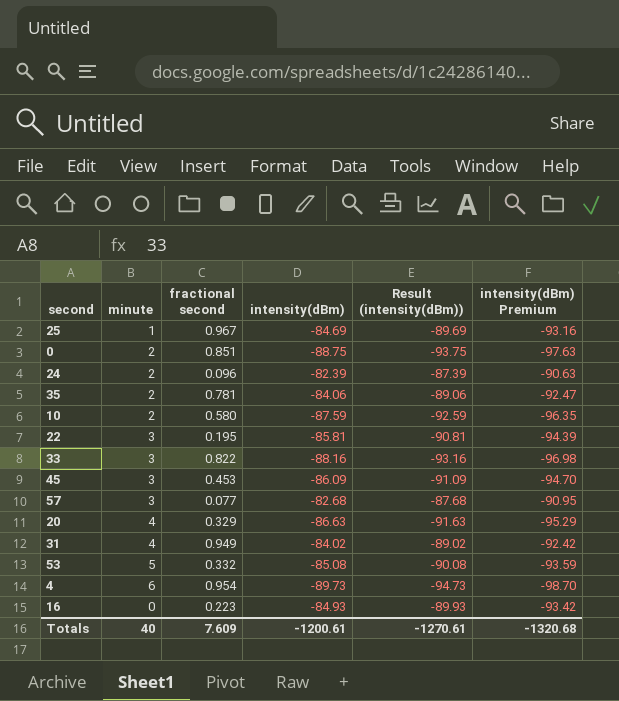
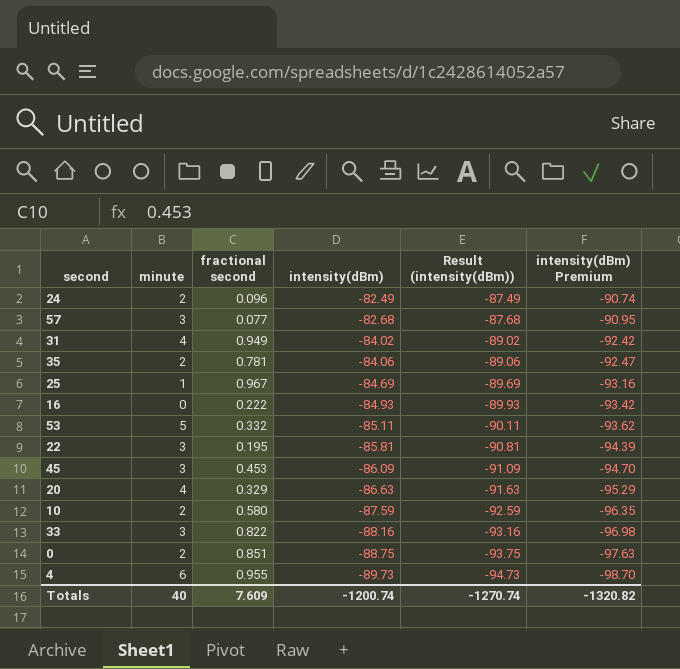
row order: none -> intensity(dBm) descending
24 | intensity(dBm): -82.39 -> -82.49
24 | Result (intensity(dBm)): -87.39 -> -87.49
24 | intensity(dBm) Premium: -90.63 -> -90.74
16 | fractional second: 0.223 -> 0.222
53 | intensity(dBm): -85.08 -> -85.11
53 | Result (intensity(dBm)): -90.08 -> -90.11
53 | intensity(dBm) Premium: -93.59 -> -93.62
4 | fractional second: 0.954 -> 0.955
Totals | intensity(dBm): -1200.61 -> -1200.74
Totals | Result (intensity(dBm)): -1270.61 -> -1270.74
Totals | intensity(dBm) Premium: -1320.68 -> -1320.82

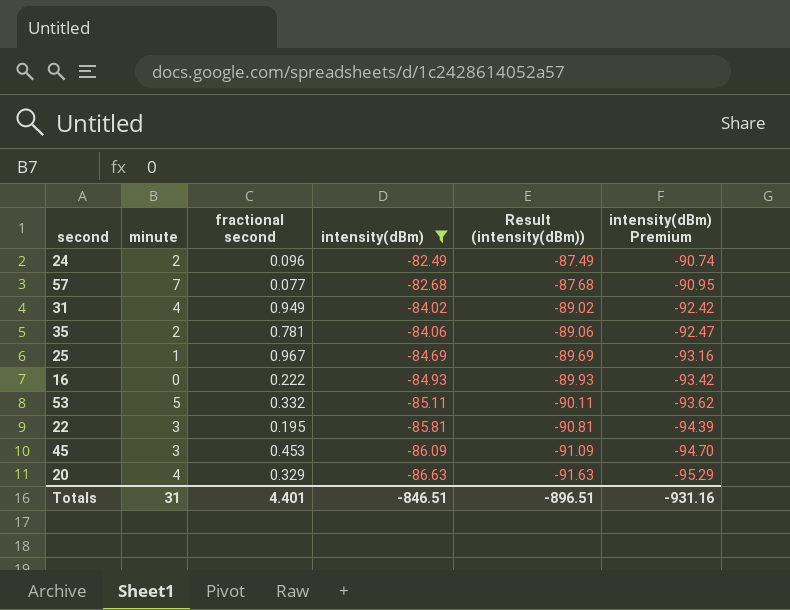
filter: none -> intensity(dBm) >= -86.63
57 | minute: 3 -> 7
Totals | minute: 40 -> 31
Totals | fractional second: 7.609 -> 4.401
Totals | intensity(dBm): -1200.74 -> -846.51
Totals | Result (intensity(dBm)): -1270.74 -> -896.51
Totals | intensity(dBm) Premium: -1320.82 -> -931.16

